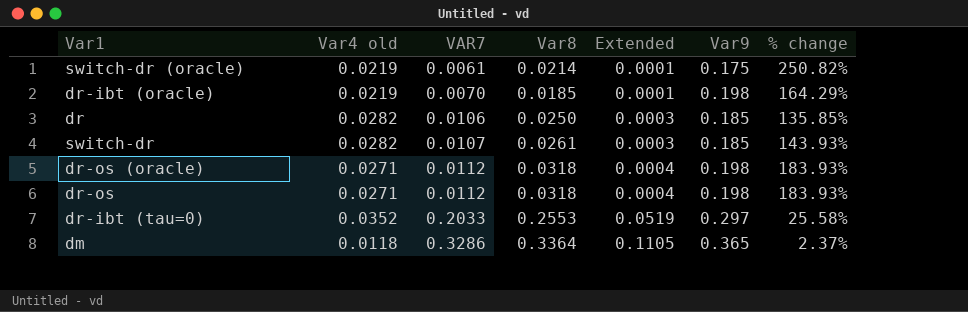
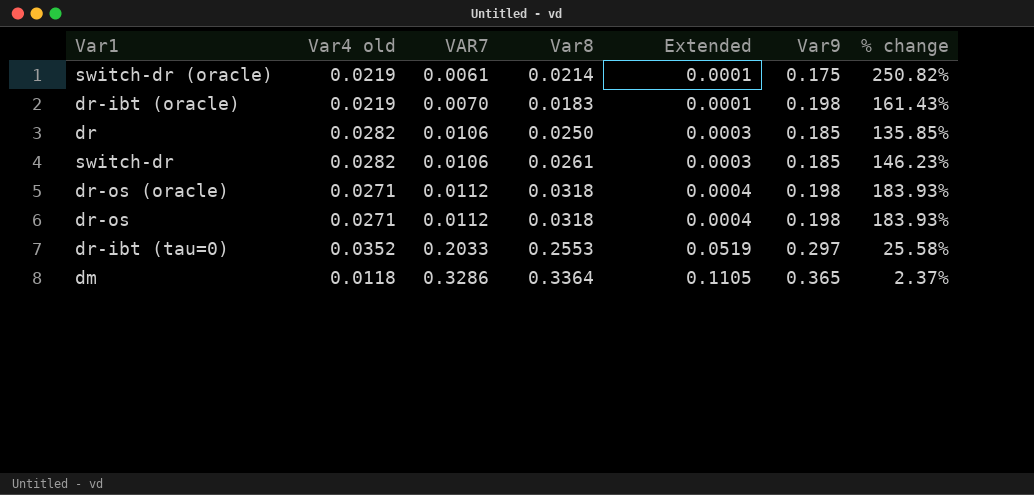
dr-ibt (oracle) | Var8: 0.0185 -> 0.0183
dr-ibt (oracle) | % change: 164.29% -> 161.43%
switch-dr | VAR7: 0.0107 -> 0.0106
switch-dr | % change: 143.93% -> 146.23%

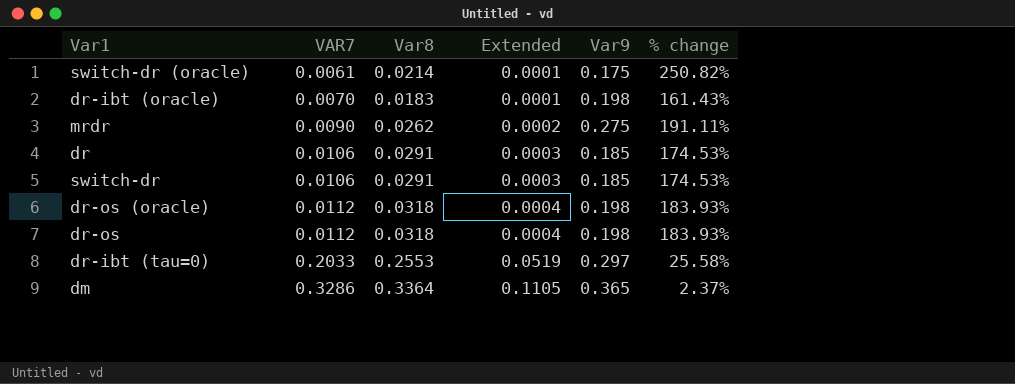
column Var4 old | position: 2 -> none
row mrdr: none -> 0.0090 | 0.0262 | 0.0002 | 0.275 | 191.11%
dr | Var8: 0.0250 -> 0.0291
dr | % change: 135.85% -> 174.53%
switch-dr | Var8: 0.0261 -> 0.0291
switch-dr | % change: 146.23% -> 174.53%

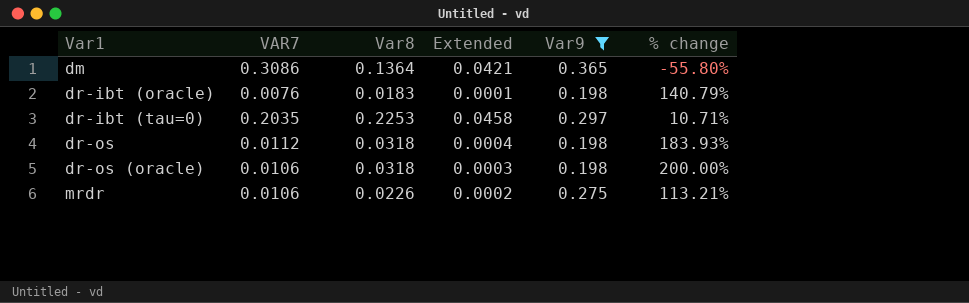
filter: none -> Var9 >= 0.198
row order: VAR7 ascending -> Var1 ascending
dm | VAR7: 0.3286 -> 0.3086
dm | Var8: 0.3364 -> 0.1364
dm | Extended: 0.1105 -> 0.0421
dm | % change: 2.37% -> -55.80%
dr-ibt (oracle) | VAR7: 0.0070 -> 0.0076
dr-ibt (oracle) | % change: 161.43% -> 140.79%
dr-ibt (tau=0) | VAR7: 0.2033 -> 0.2035
dr-ibt (tau=0) | Var8: 0.2553 -> 0.2253
dr-ibt (tau=0) | Extended: 0.0519 -> 0.0458
dr-ibt (tau=0) | % change: 25.58% -> 10.71%
dr-os (oracle) | VAR7: 0.0112 -> 0.0106
dr-os (oracle) | Extended: 0.0004 -> 0.0003
dr-os (oracle) | % change: 183.93% -> 200.00%
mrdr | VAR7: 0.0090 -> 0.0106
mrdr | Var8: 0.0262 -> 0.0226
mrdr | % change: 191.11% -> 113.21%

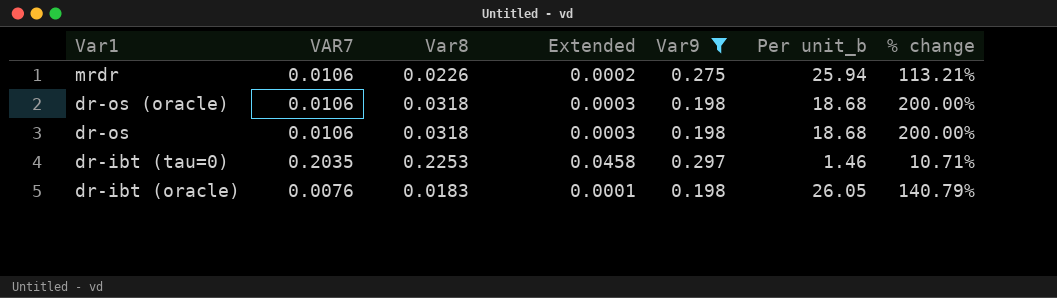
row order: Var1 ascending -> Var1 descending
column Per unit_b | formula: none -> [Var9] / [VAR7]
row dm: 0.3086 | 0.1364 | 0.0421 | 0.365 | -55.80% -> none
dr-os | VAR7: 0.0112 -> 0.0106
dr-os | Extended: 0.0004 -> 0.0003
dr-os | % change: 183.93% -> 200.00%

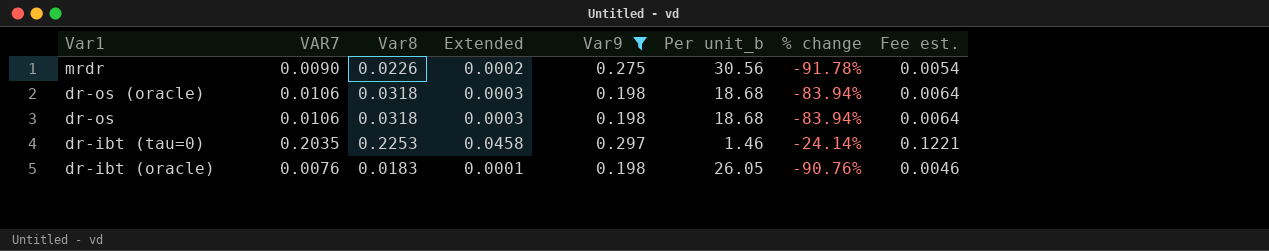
column % change | formula: ([Var8] - [VAR7]) / [VAR7] -> ([Var8] - [Var9]) / [Var9]
column Fee est. | formula: none -> [VAR7] * 0.6
mrdr | VAR7: 0.0106 -> 0.0090
mrdr | Per unit_b: 25.94 -> 30.56

